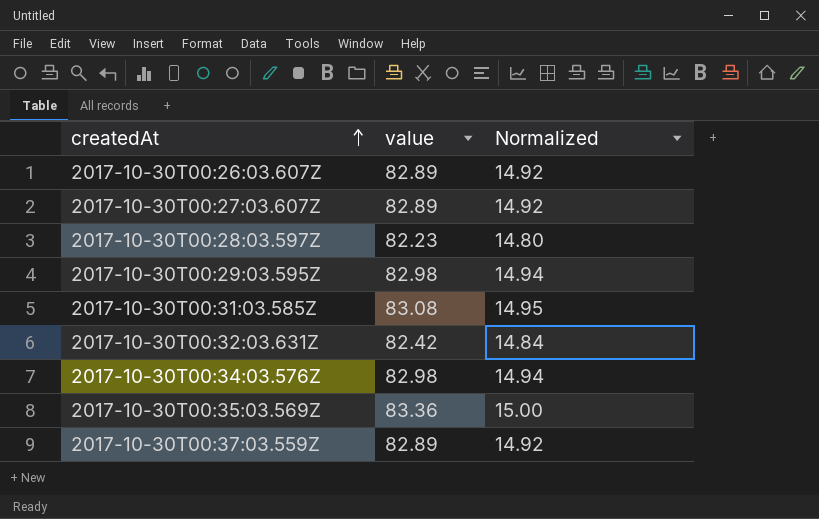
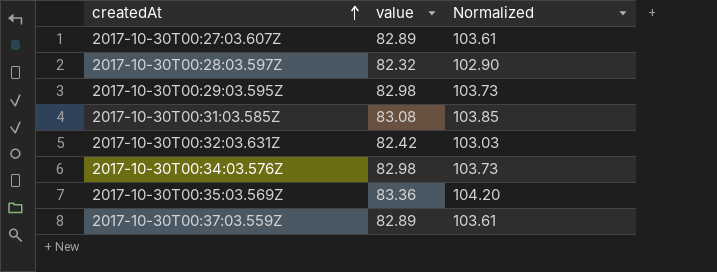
column Normalized | formula: [value] * 0.18 -> [value] * 1.25
row 2017-10-30T00:26:03.607Z: 82.89 | 14.92 -> none
2017-10-30T00:28:03.597Z | value: 82.23 -> 82.32

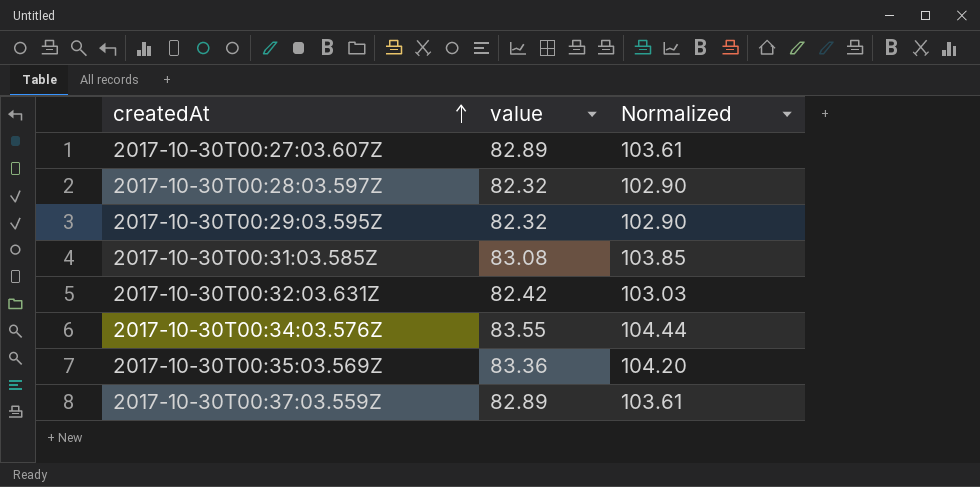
2017-10-30T00:29:03.595Z | value: 82.98 -> 82.32
2017-10-30T00:29:03.595Z | Normalized: 103.73 -> 102.90
2017-10-30T00:34:03.576Z | value: 82.98 -> 83.55
2017-10-30T00:34:03.576Z | Normalized: 103.73 -> 104.44

